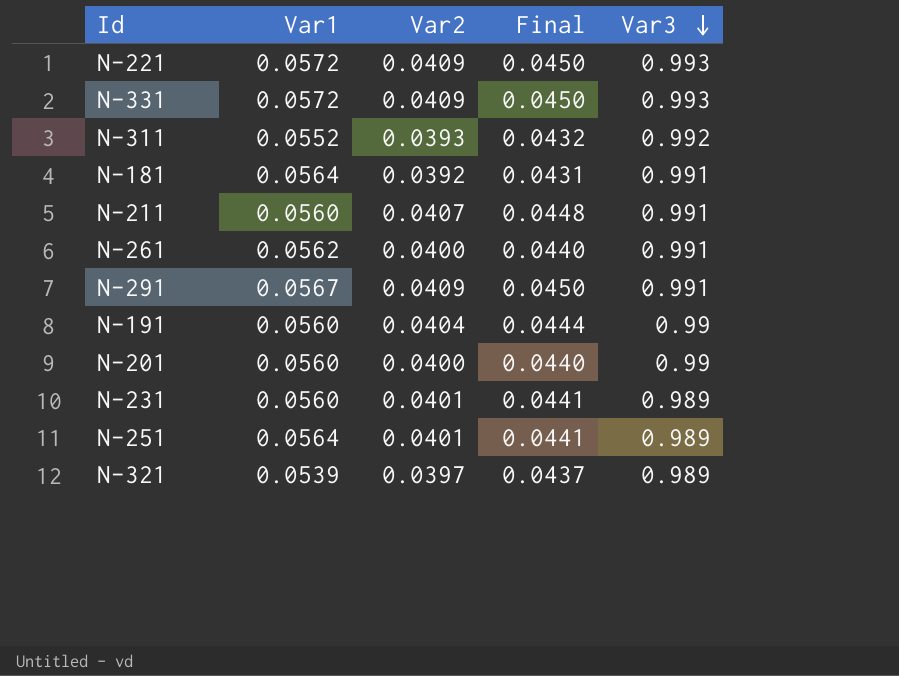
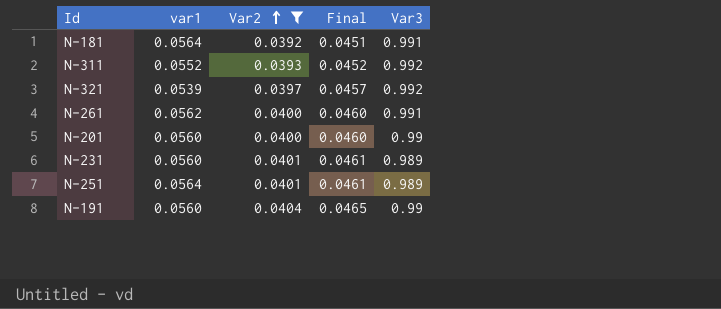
filter: none -> Var2 <= 0.0404
row order: Var3 descending -> Var2 ascending
column name: Var1 -> var1
column Final | formula: [Var2] * 1.1 -> [Var2] * 1.15
N-321 | Var3: 0.989 -> 0.992

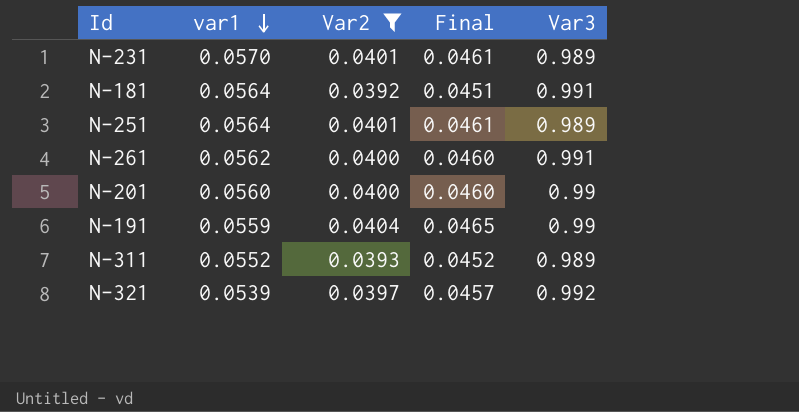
row order: Var2 ascending -> var1 descending
N-231 | var1: 0.0560 -> 0.0570
N-191 | var1: 0.0560 -> 0.0559
N-311 | Var3: 0.992 -> 0.989

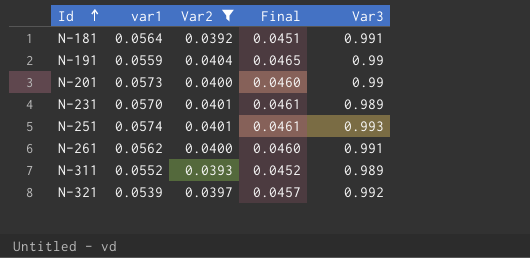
row order: var1 descending -> Id ascending
N-201 | var1: 0.0560 -> 0.0573
N-251 | var1: 0.0564 -> 0.0574
N-251 | Var3: 0.989 -> 0.993

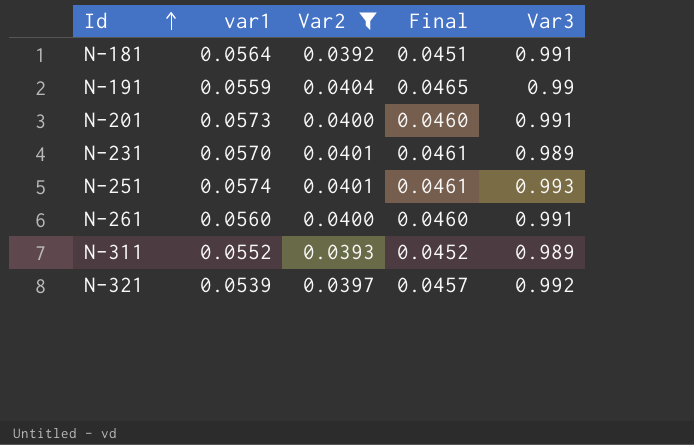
N-201 | Var3: 0.99 -> 0.991
N-261 | var1: 0.0562 -> 0.0560

